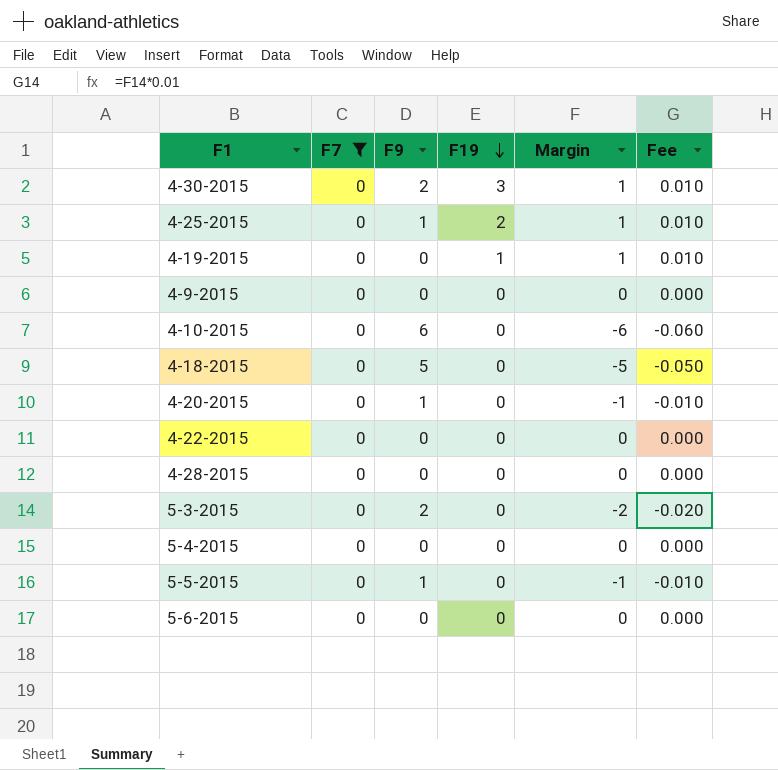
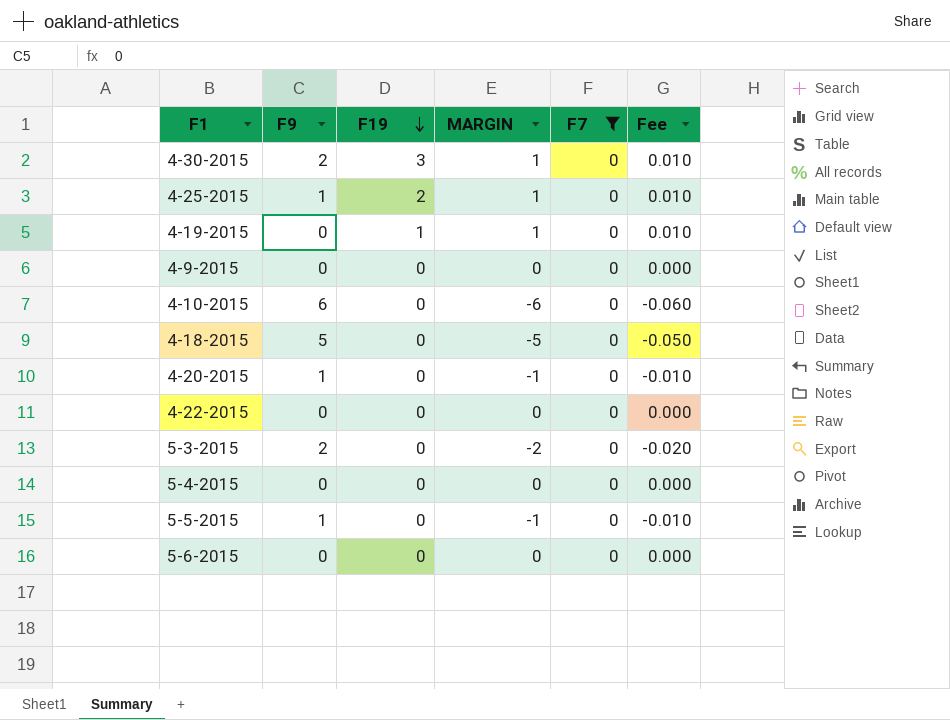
column name: Margin -> MARGIN
column F7 | position: 2 -> 5
row 4-28-2015: 0 | 0 | 0 | 0 | 0.000 -> none

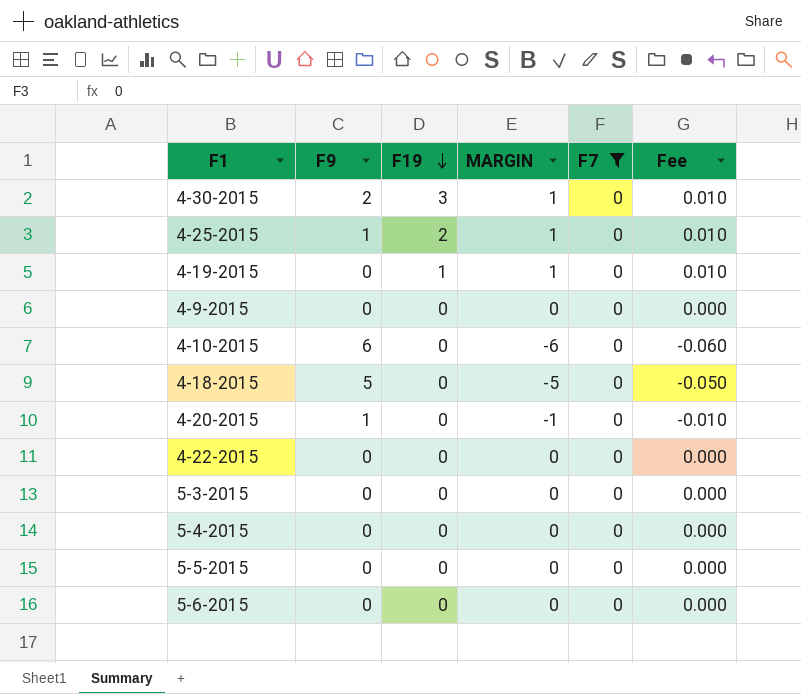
5-3-2015 | F9: 2 -> 0
5-3-2015 | MARGIN: -2 -> 0
5-3-2015 | Fee: -0.020 -> 0.000
5-5-2015 | F9: 1 -> 0
5-5-2015 | MARGIN: -1 -> 0
5-5-2015 | Fee: -0.010 -> 0.000

